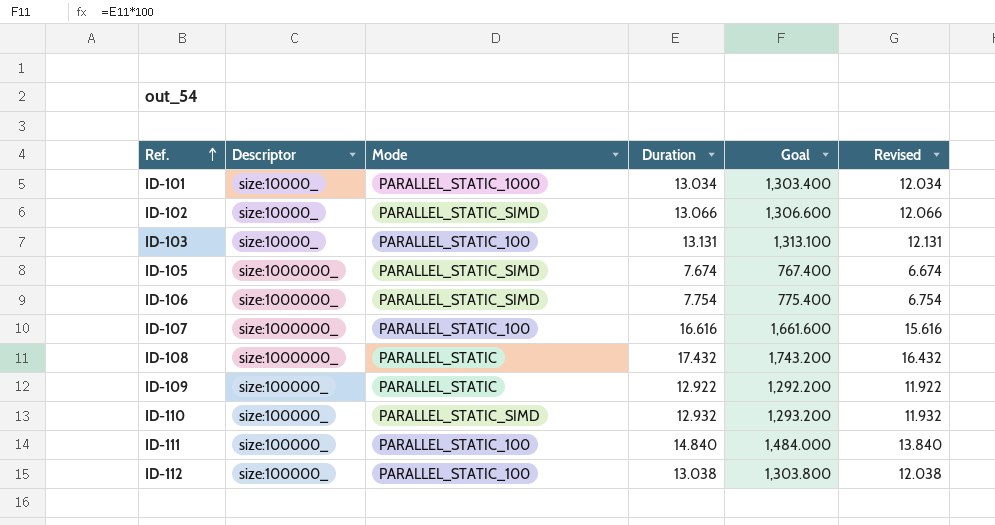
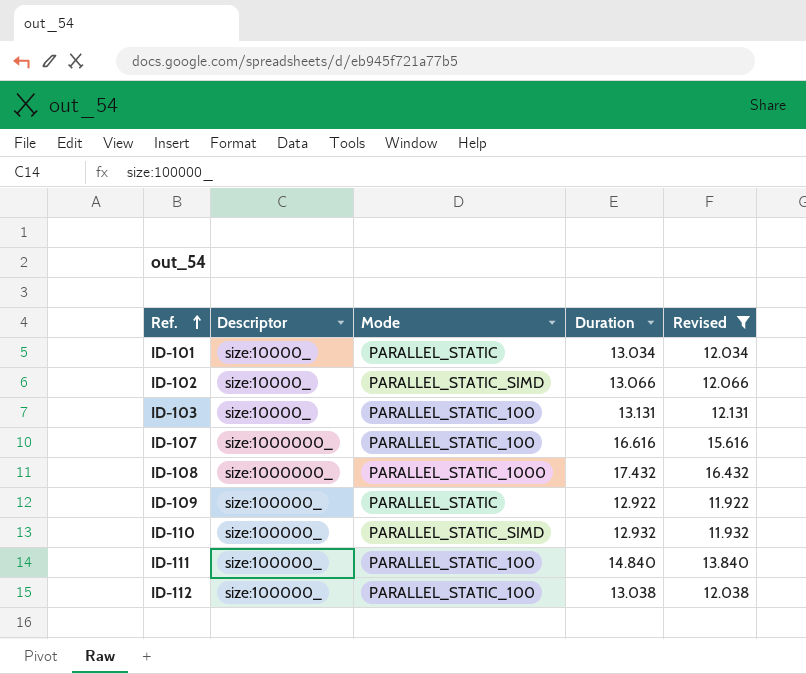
filter: none -> Revised >= 11.922
column Goal | formula: [Duration] * 100 -> none
ID-101 | Mode: PARALLEL_STATIC_1000 -> PARALLEL_STATIC
ID-108 | Mode: PARALLEL_STATIC -> PARALLEL_STATIC_1000

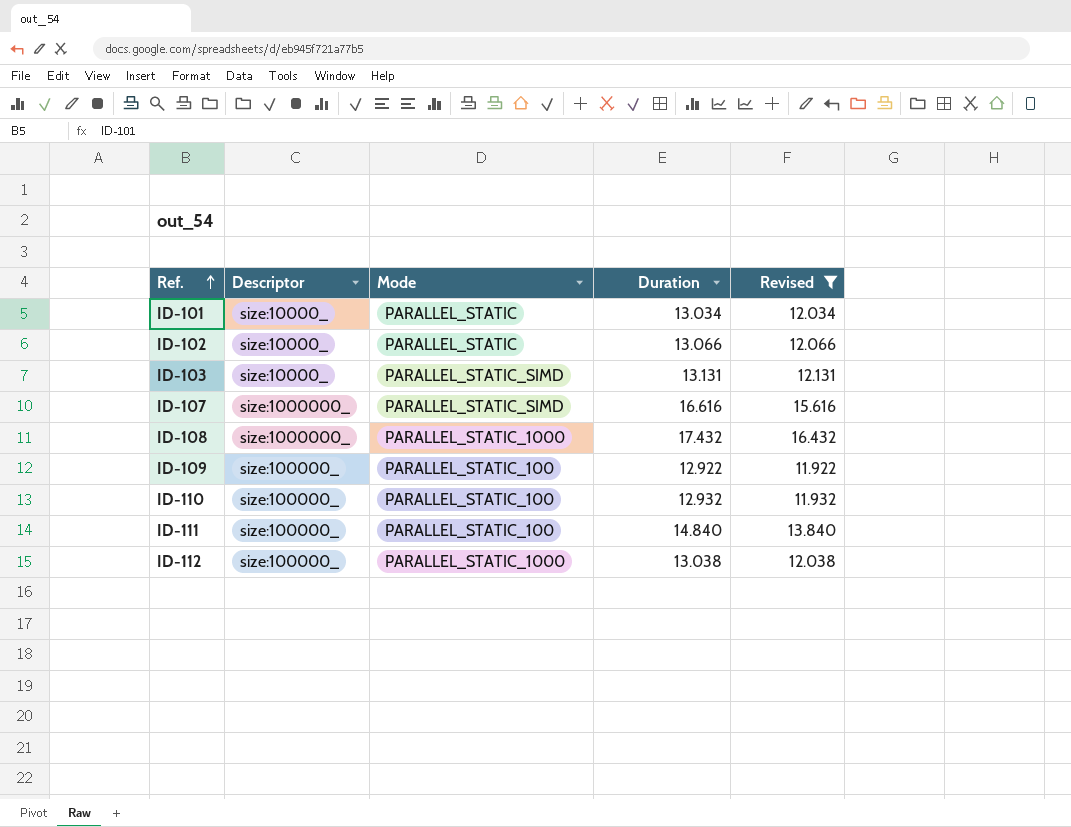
ID-102 | Mode: PARALLEL_STATIC_SIMD -> PARALLEL_STATIC
ID-103 | Mode: PARALLEL_STATIC_100 -> PARALLEL_STATIC_SIMD
ID-107 | Mode: PARALLEL_STATIC_100 -> PARALLEL_STATIC_SIMD
ID-109 | Mode: PARALLEL_STATIC -> PARALLEL_STATIC_100
ID-110 | Mode: PARALLEL_STATIC_SIMD -> PARALLEL_STATIC_100
ID-112 | Mode: PARALLEL_STATIC_100 -> PARALLEL_STATIC_1000

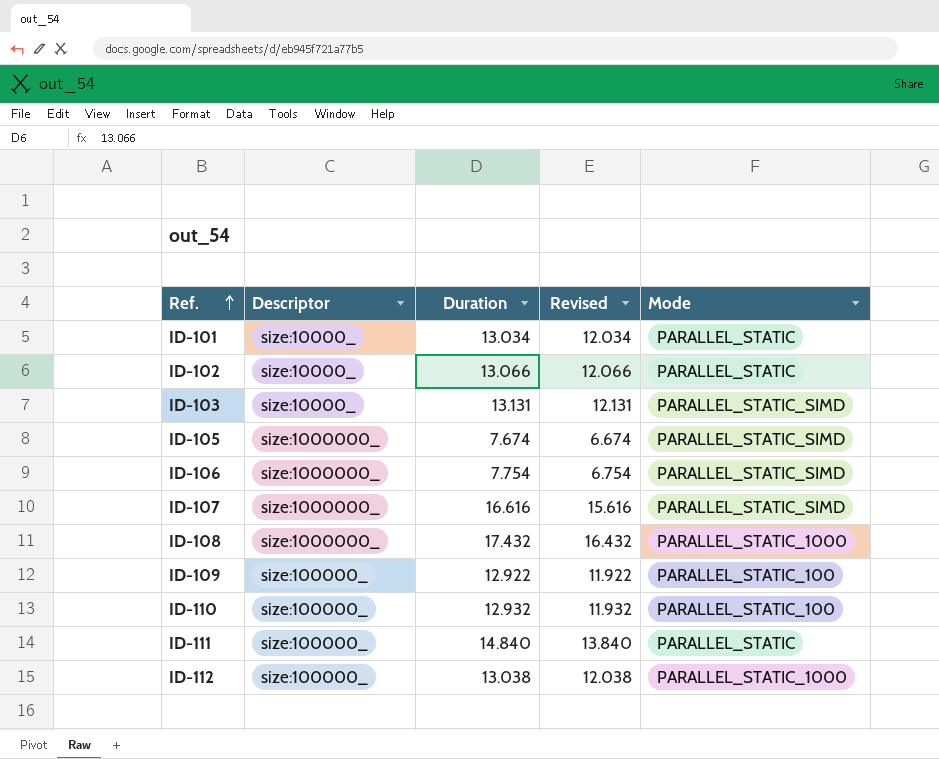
filter: Revised >= 11.922 -> none
column Mode | position: 3 -> 5
ID-111 | Mode: PARALLEL_STATIC_100 -> PARALLEL_STATIC

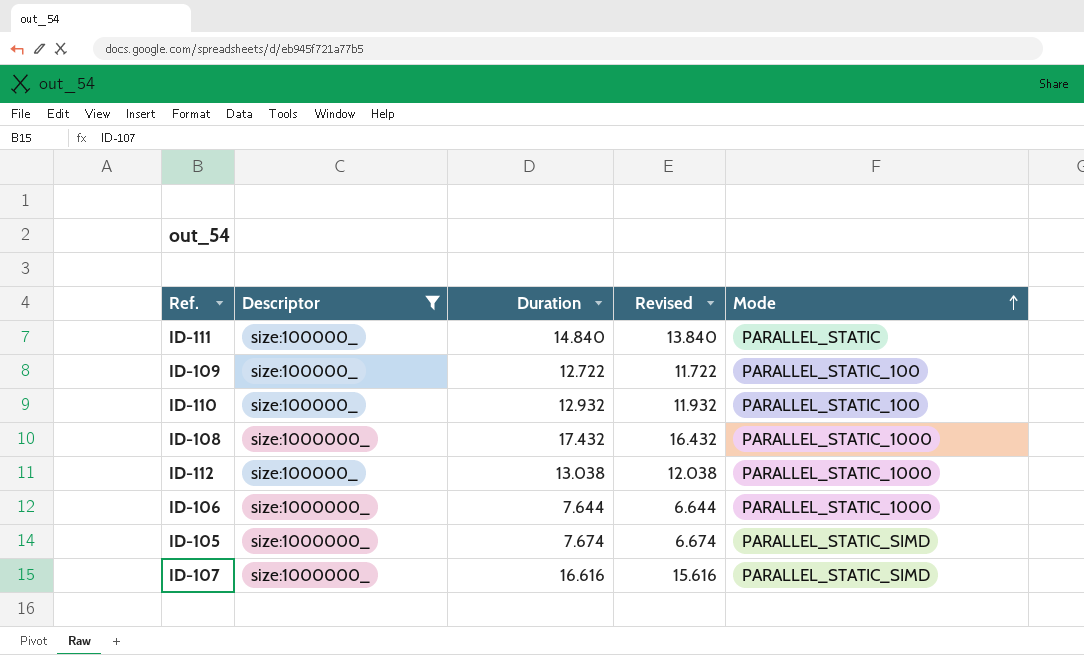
filter: none -> Descriptor != size:10000_
row order: Ref. ascending -> Mode ascending
ID-109 | Duration: 12.922 -> 12.722
ID-109 | Revised: 11.922 -> 11.722
ID-106 | Duration: 7.754 -> 7.644
ID-106 | Revised: 6.754 -> 6.644
ID-106 | Mode: PARALLEL_STATIC_SIMD -> PARALLEL_STATIC_1000

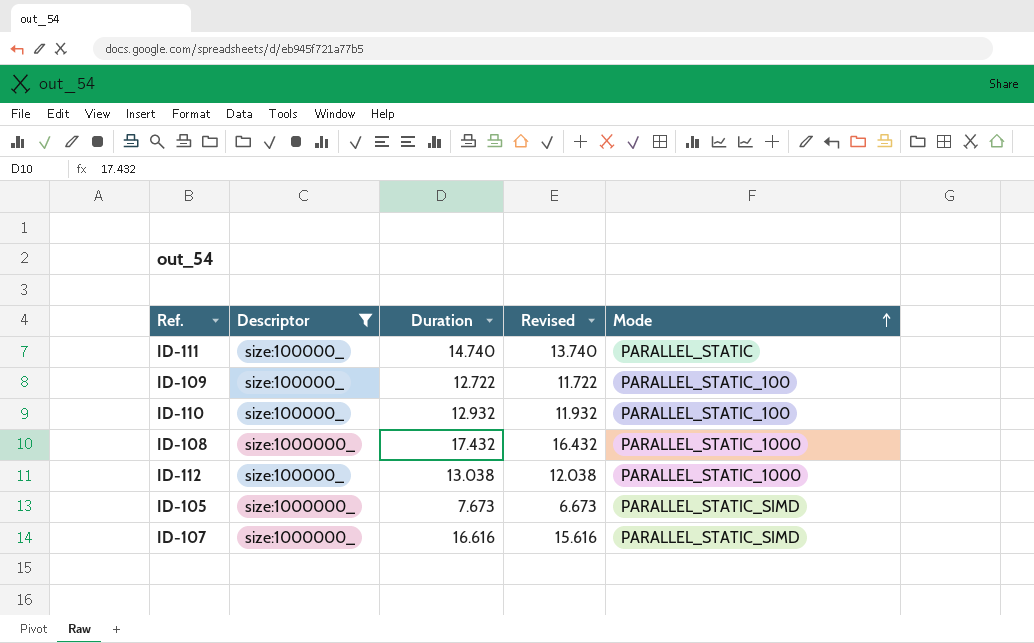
row ID-106: size:1000000_ | 7.644 | 6.644 | PARALLEL_STATIC_1000 -> none
ID-111 | Duration: 14.840 -> 14.740
ID-111 | Revised: 13.840 -> 13.740
ID-105 | Duration: 7.674 -> 7.673
ID-105 | Revised: 6.674 -> 6.673

